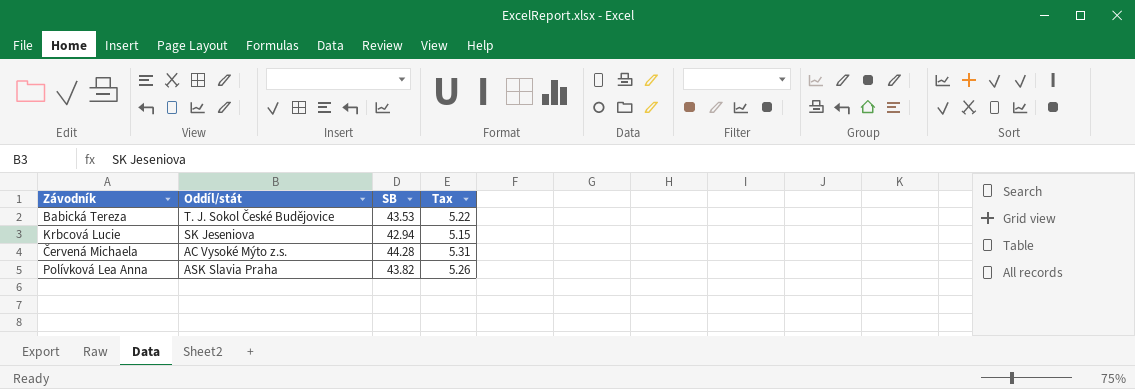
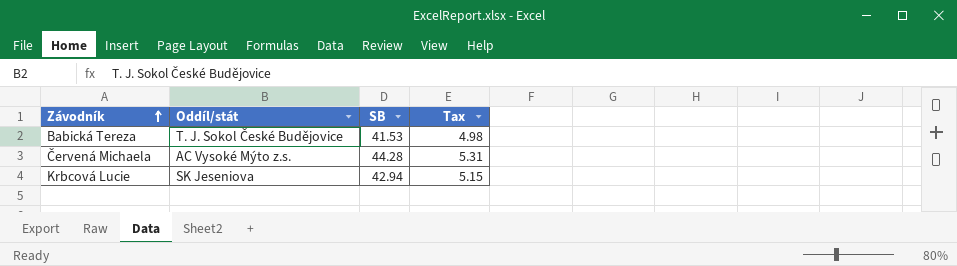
row order: none -> Závodník ascending
row Polívková Lea Anna: ASK Slavia Praha | 43.82 | 5.26 -> none
Babická Tereza | SB: 43.53 -> 41.53
Babická Tereza | Tax: 5.22 -> 4.98

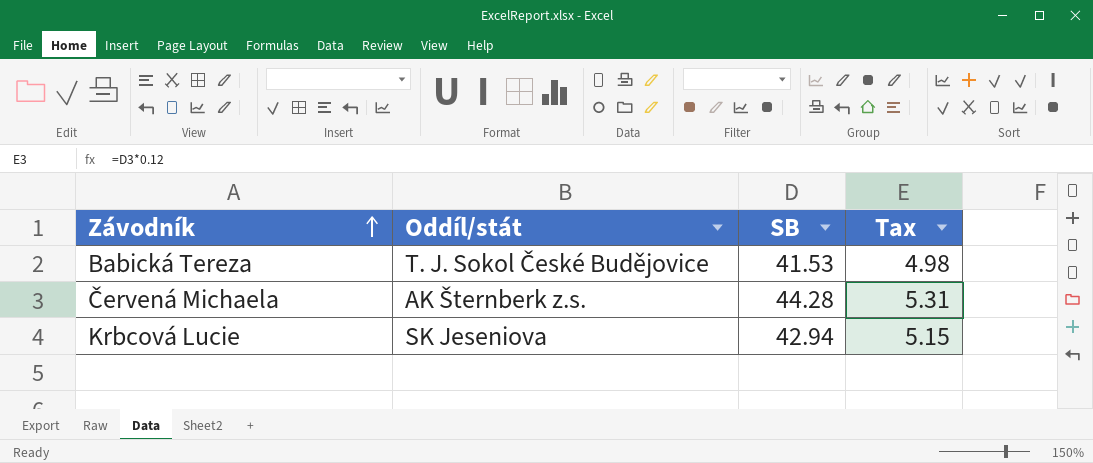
Červená Michaela | Oddíl/stát: AC Vysoké Mýto z.s. -> AK Šternberk z.s.

